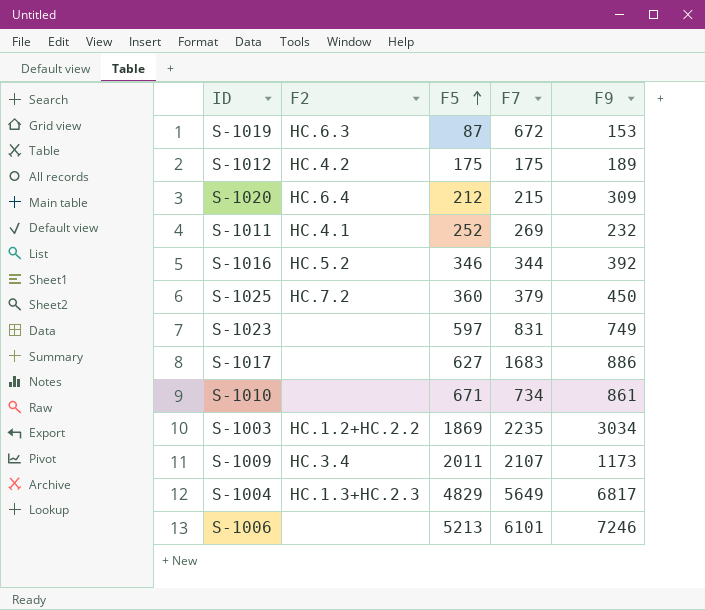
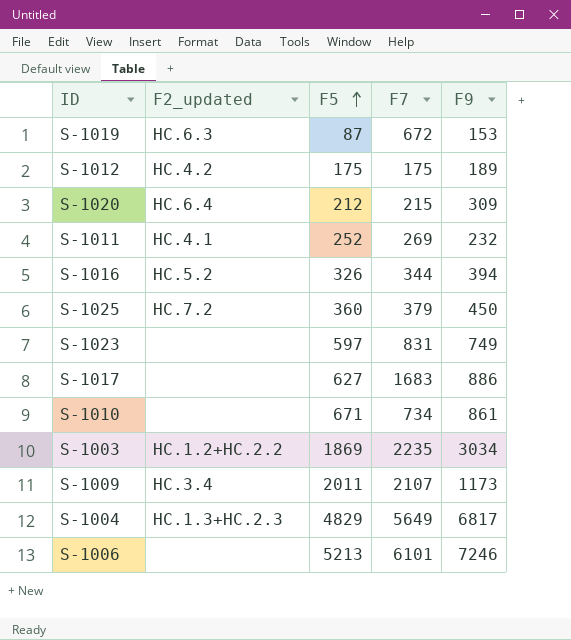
column name: F2 -> F2_updated
S-1016 | F5: 346 -> 326
S-1016 | F9: 392 -> 394

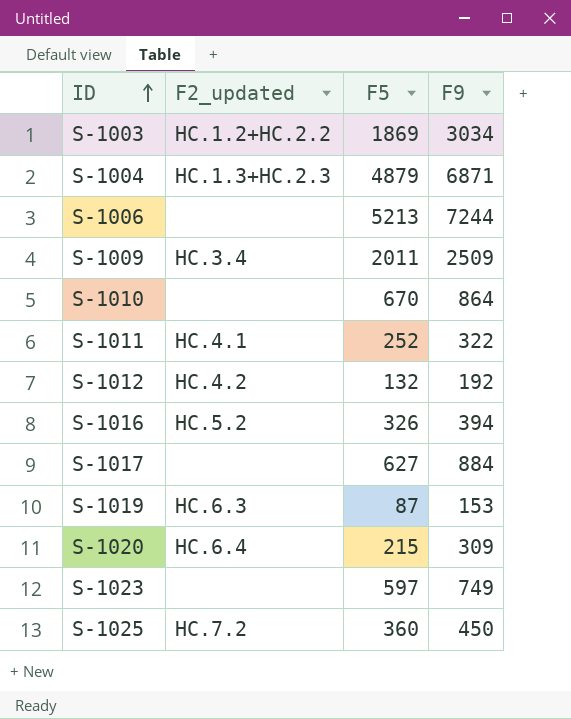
row order: F5 ascending -> ID ascending
column F7 | position: 4 -> none
S-1004 | F5: 4829 -> 4879
S-1004 | F9: 6817 -> 6871
S-1006 | F9: 7246 -> 7244
S-1009 | F9: 1173 -> 2509
S-1010 | F5: 671 -> 670
S-1010 | F9: 861 -> 864
S-1011 | F9: 232 -> 322
S-1012 | F5: 175 -> 132
S-1012 | F9: 189 -> 192
S-1017 | F9: 886 -> 884
S-1020 | F5: 212 -> 215

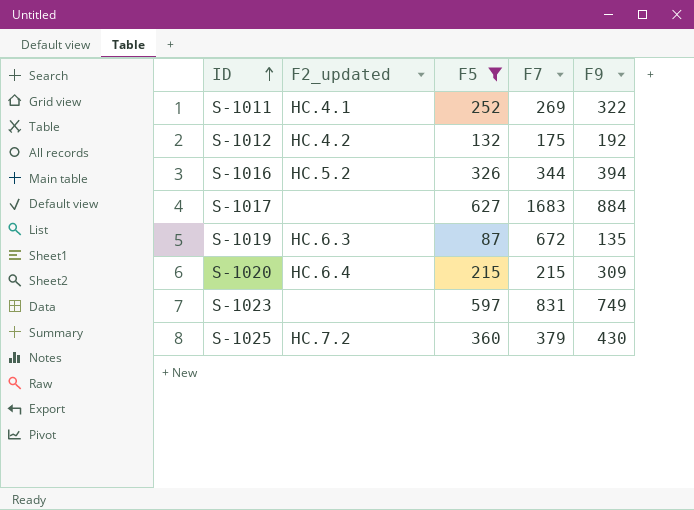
filter: none -> F5 <= 627
column F7 | position: none -> 4
S-1019 | F9: 153 -> 135
S-1025 | F9: 450 -> 430

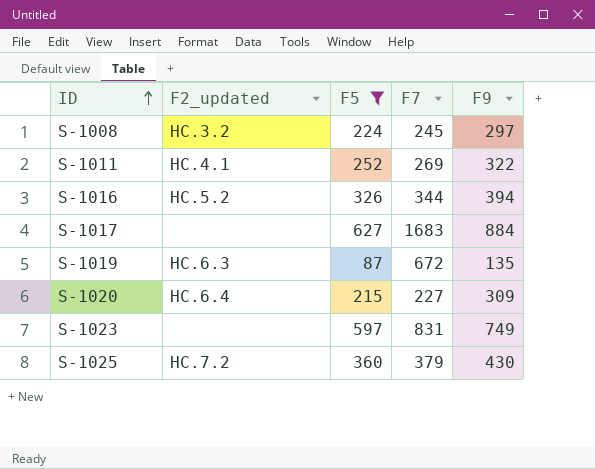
row S-1012: HC.4.2 | 132 | 175 | 192 -> none
row S-1008: none -> HC.3.2 | 224 | 245 | 297
S-1020 | F7: 215 -> 227

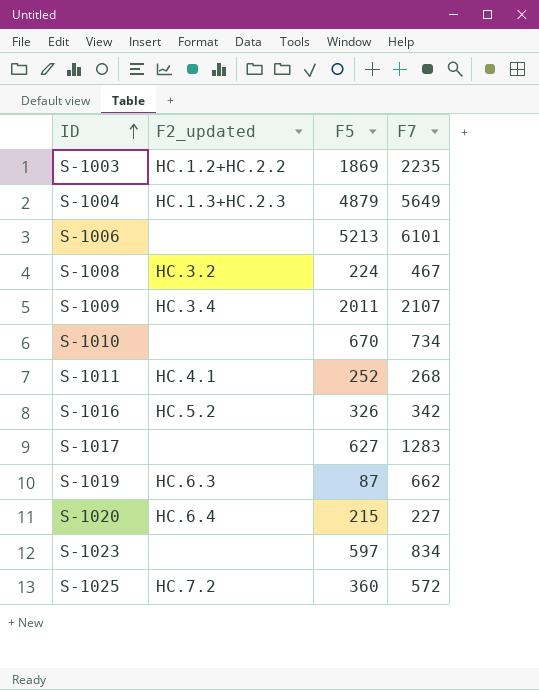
filter: F5 <= 627 -> none
column F9 | position: 5 -> none
S-1008 | F7: 245 -> 467
S-1011 | F7: 269 -> 268
S-1016 | F7: 344 -> 342
S-1017 | F7: 1683 -> 1283
S-1019 | F7: 672 -> 662
S-1023 | F7: 831 -> 834
S-1025 | F7: 379 -> 572

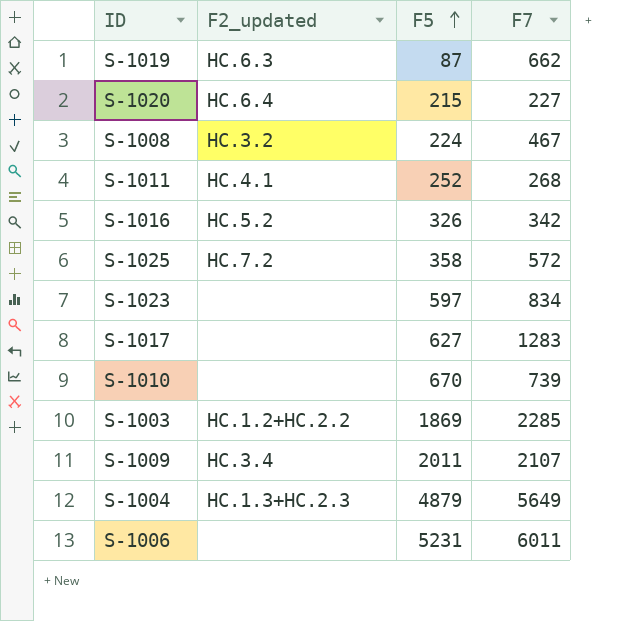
row order: ID ascending -> F5 ascending
S-1025 | F5: 360 -> 358
S-1010 | F7: 734 -> 739
S-1003 | F7: 2235 -> 2285
S-1006 | F5: 5213 -> 5231
S-1006 | F7: 6101 -> 6011

